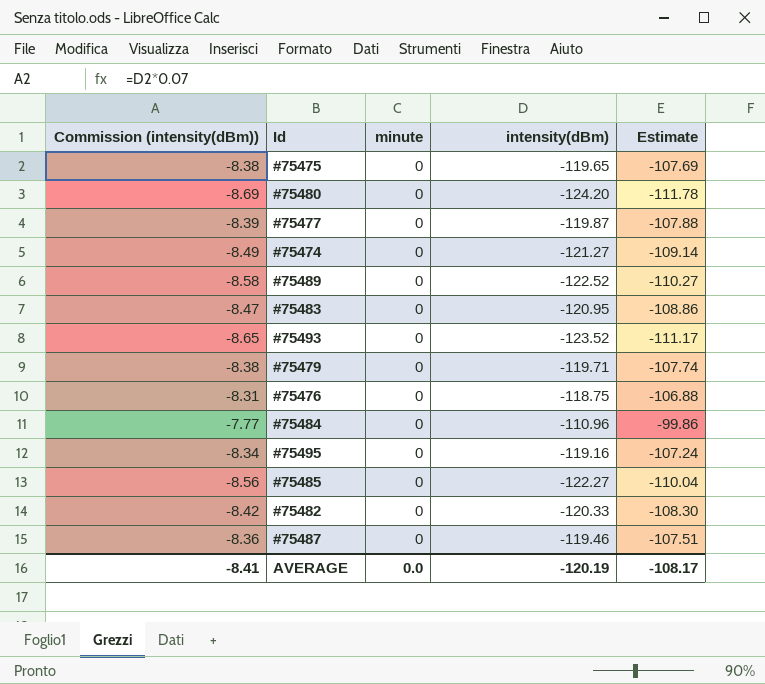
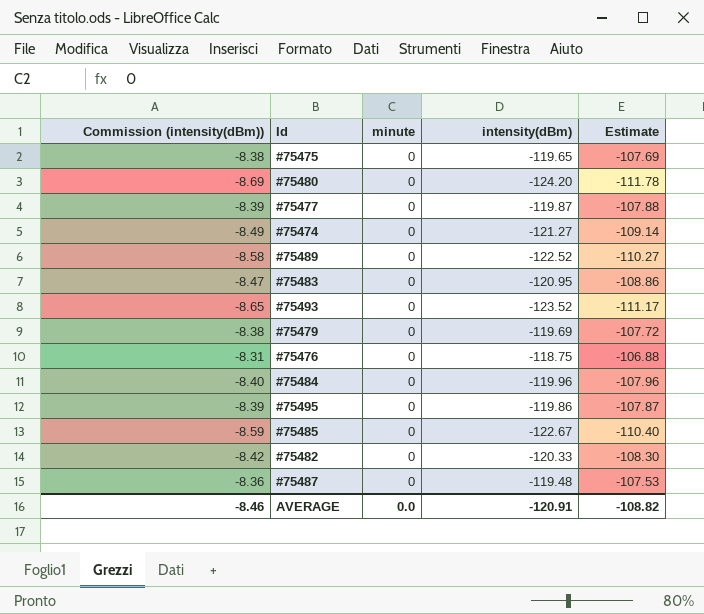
#75479 | intensity(dBm): -119.71 -> -119.69
#75479 | Estimate: -107.74 -> -107.72
#75484 | Commission (intensity(dBm)): -7.77 -> -8.40
#75484 | intensity(dBm): -110.96 -> -119.96
#75484 | Estimate: -99.86 -> -107.96
#75495 | Commission (intensity(dBm)): -8.34 -> -8.39
#75495 | intensity(dBm): -119.16 -> -119.86
#75495 | Estimate: -107.24 -> -107.87
#75485 | Commission (intensity(dBm)): -8.56 -> -8.59
#75485 | intensity(dBm): -122.27 -> -122.67
#75485 | Estimate: -110.04 -> -110.40
#75487 | intensity(dBm): -119.46 -> -119.48
#75487 | Estimate: -107.51 -> -107.53
AVERAGE | Commission (intensity(dBm)): -8.41 -> -8.46
AVERAGE | intensity(dBm): -120.19 -> -120.91
AVERAGE | Estimate: -108.17 -> -108.82

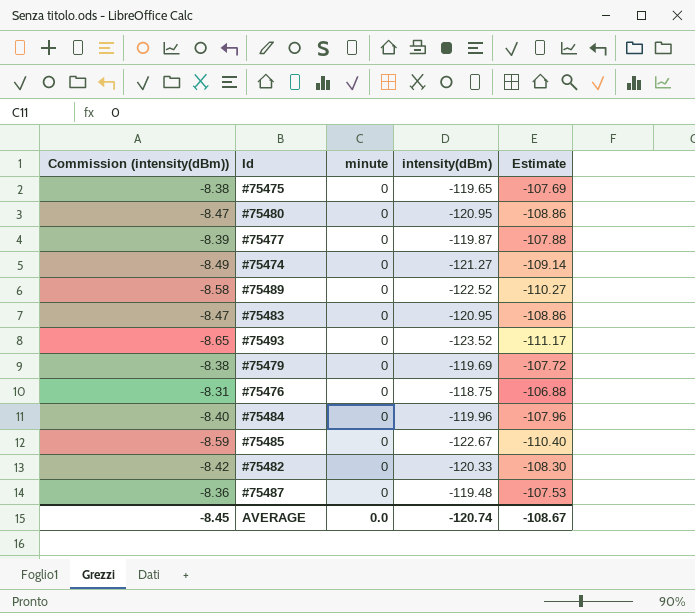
row #75495: -8.39 | 0 | -119.86 | -107.87 -> none
#75480 | Commission (intensity(dBm)): -8.69 -> -8.47
#75480 | intensity(dBm): -124.20 -> -120.95
#75480 | Estimate: -111.78 -> -108.86
AVERAGE | Commission (intensity(dBm)): -8.46 -> -8.45
AVERAGE | intensity(dBm): -120.91 -> -120.74
AVERAGE | Estimate: -108.82 -> -108.67

